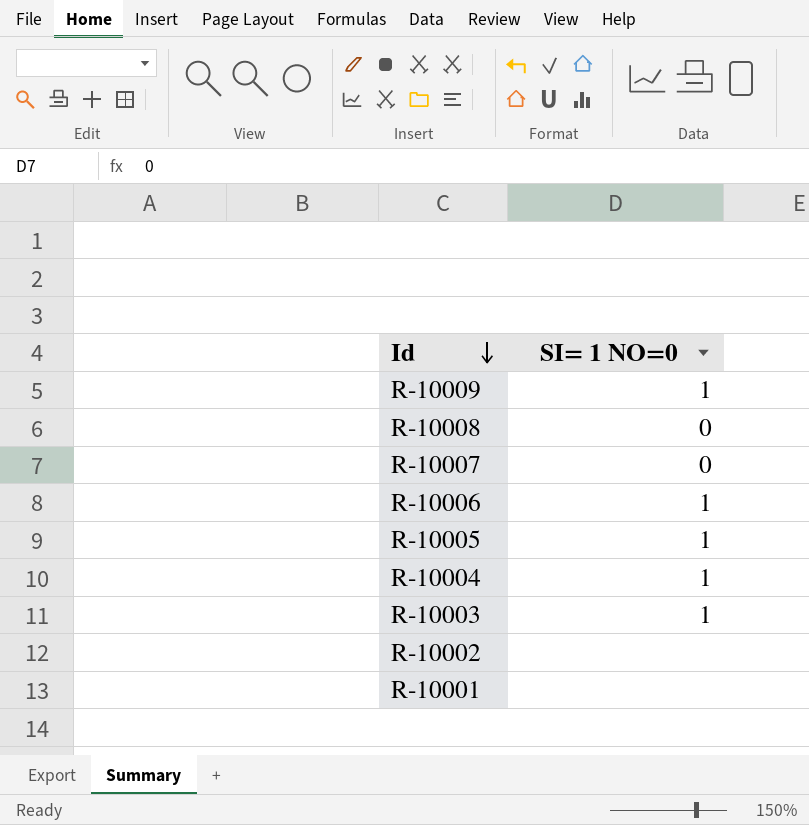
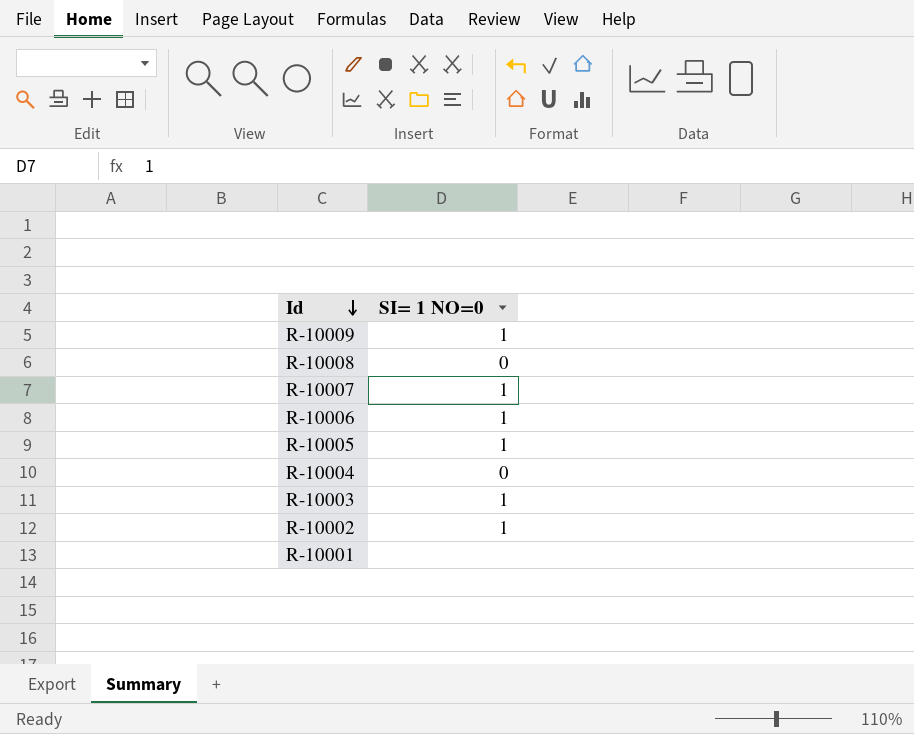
R-10007 | SI= 1 NO=0: 0 -> 1
R-10004 | SI= 1 NO=0: 1 -> 0
R-10002 | SI= 1 NO=0: none -> 1

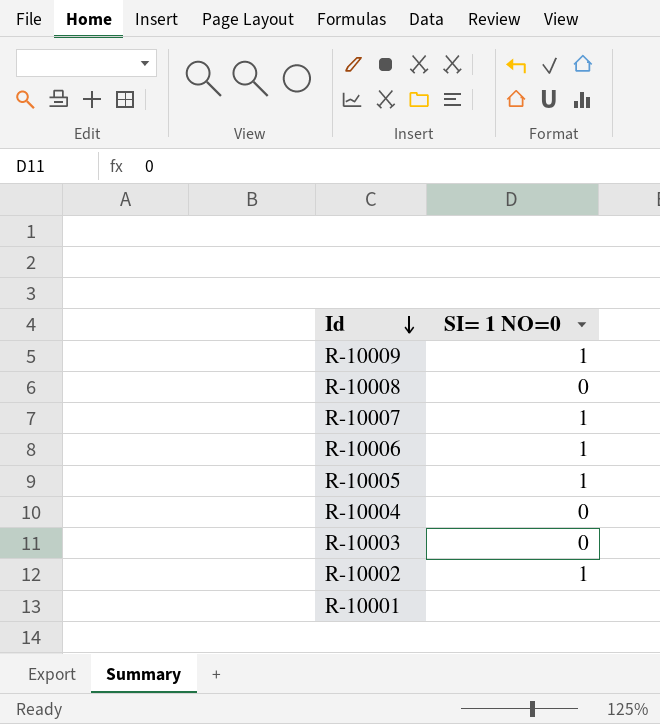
R-10003 | SI= 1 NO=0: 1 -> 0

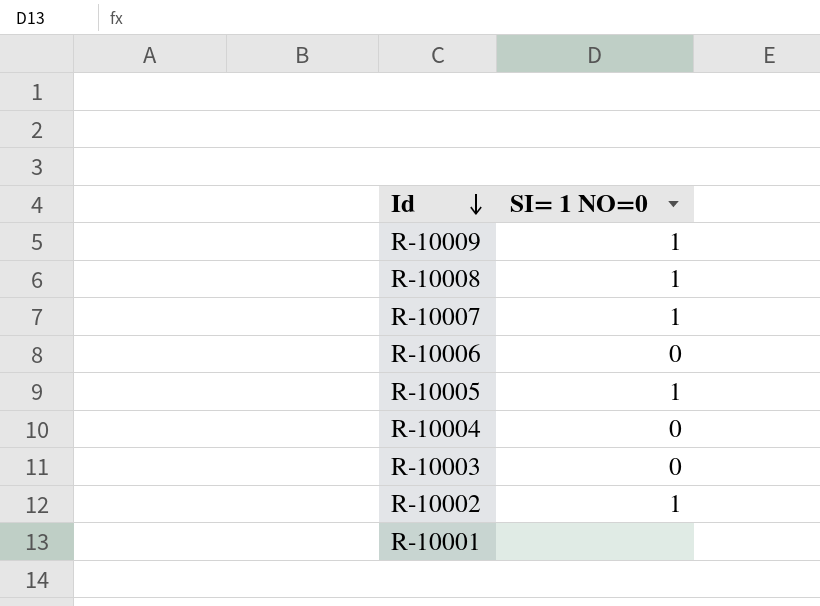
R-10008 | SI= 1 NO=0: 0 -> 1
R-10006 | SI= 1 NO=0: 1 -> 0

